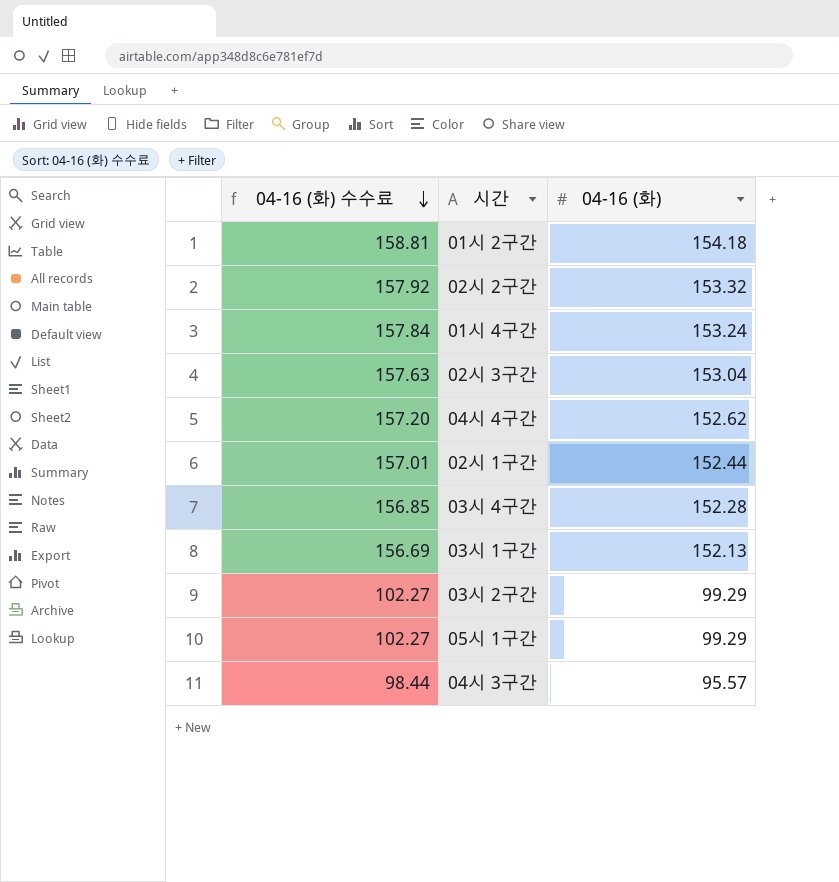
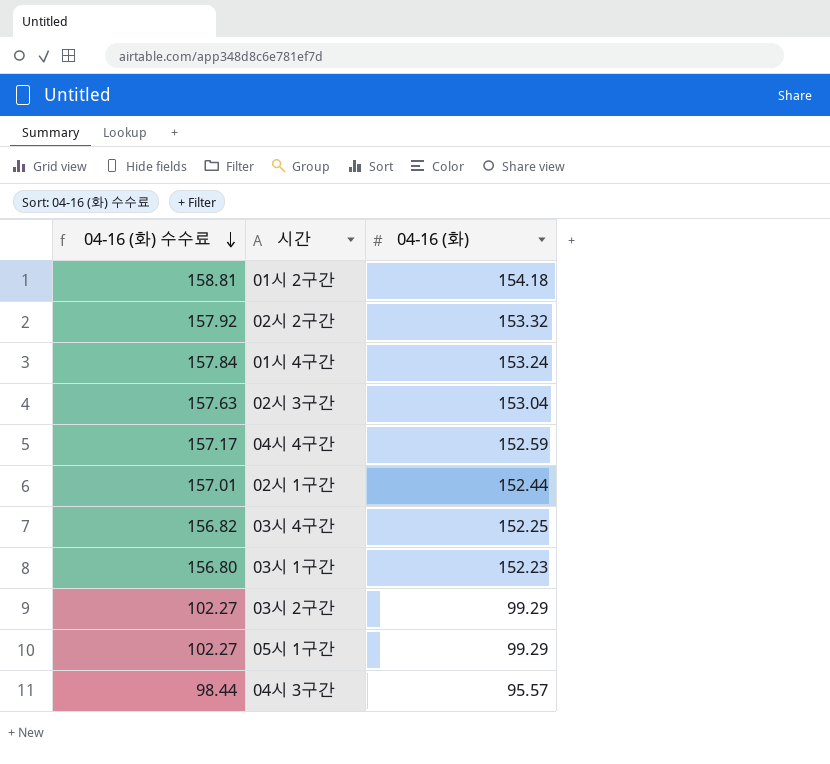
04시 4구간 | 04-16 (화) 수수료: 157.20 -> 157.17
04시 4구간 | 04-16 (화): 152.62 -> 152.59
03시 4구간 | 04-16 (화) 수수료: 156.85 -> 156.82
03시 4구간 | 04-16 (화): 152.28 -> 152.25
03시 1구간 | 04-16 (화) 수수료: 156.69 -> 156.80
03시 1구간 | 04-16 (화): 152.13 -> 152.23

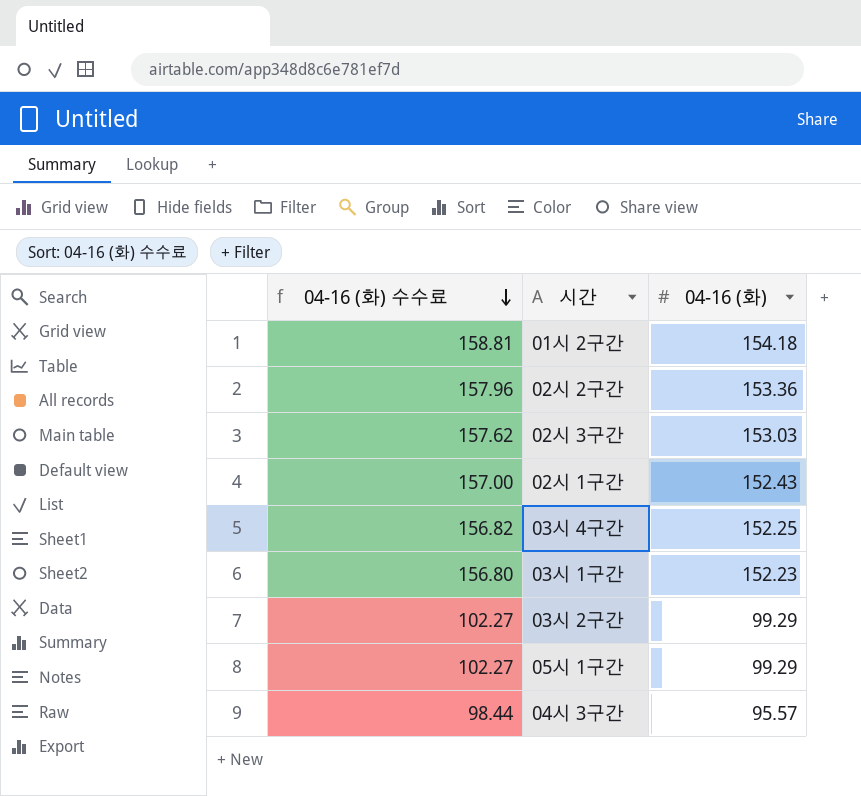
row 01시 4구간: 157.84 | 153.24 -> none
row 04시 4구간: 157.17 | 152.59 -> none
02시 2구간 | 04-16 (화) 수수료: 157.92 -> 157.96
02시 2구간 | 04-16 (화): 153.32 -> 153.36
02시 3구간 | 04-16 (화) 수수료: 157.63 -> 157.62
02시 3구간 | 04-16 (화): 153.04 -> 153.03
02시 1구간 | 04-16 (화) 수수료: 157.01 -> 157.00
02시 1구간 | 04-16 (화): 152.44 -> 152.43

